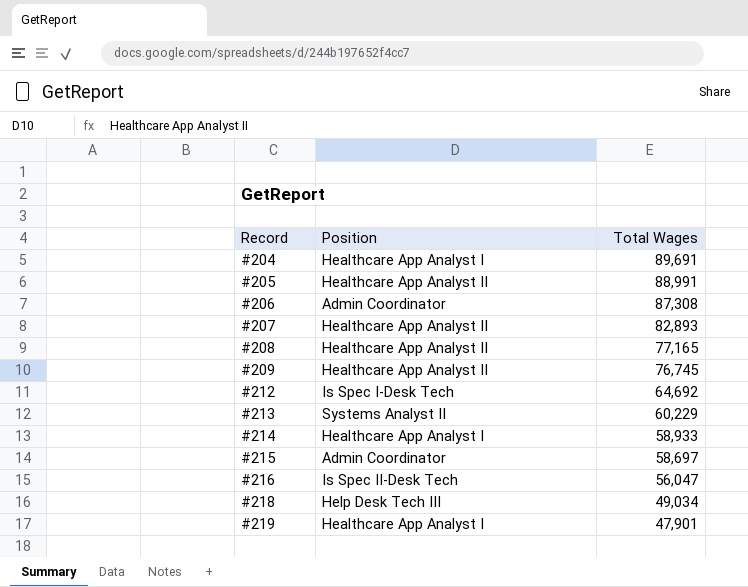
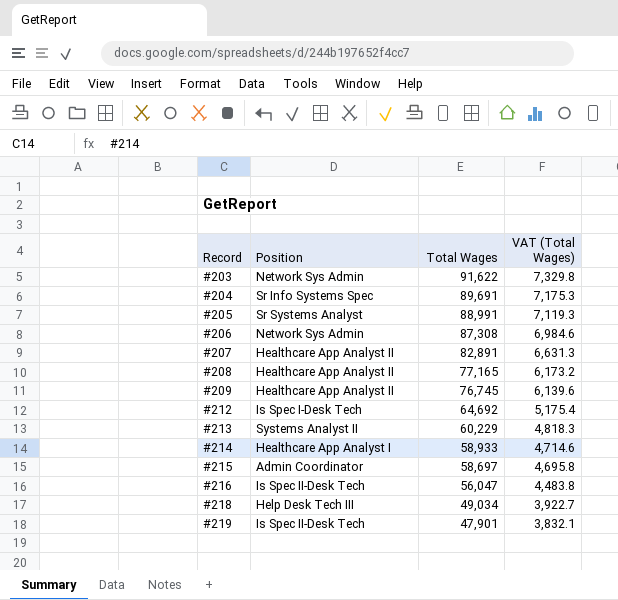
column VAT (Total Wages) | formula: none -> [Total Wages] * 0.08
row #203: none -> Network Sys Admin | 91,622 | 7,329.8
#204 | Position: Healthcare App Analyst I -> Sr Info Systems Spec
#205 | Position: Healthcare App Analyst II -> Sr Systems Analyst
#206 | Position: Admin Coordinator -> Network Sys Admin
#207 | Total Wages: 82,893 -> 82,891
#219 | Position: Healthcare App Analyst I -> Is Spec II-Desk Tech

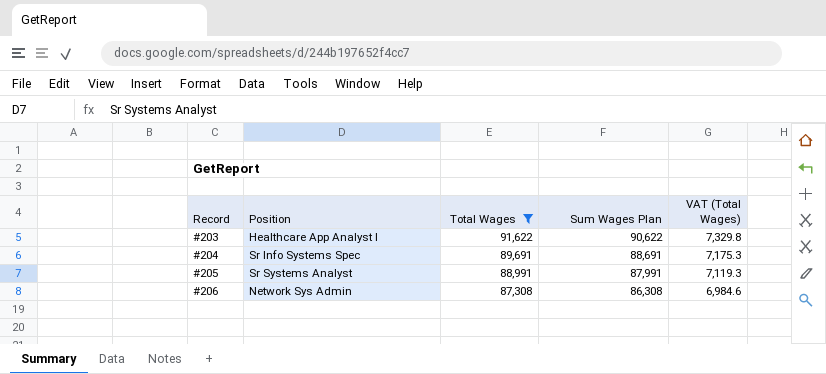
filter: none -> Total Wages >= 87,308
column Sum Wages Plan | formula: none -> [Total Wages] - 1000
#203 | Position: Network Sys Admin -> Healthcare App Analyst I

